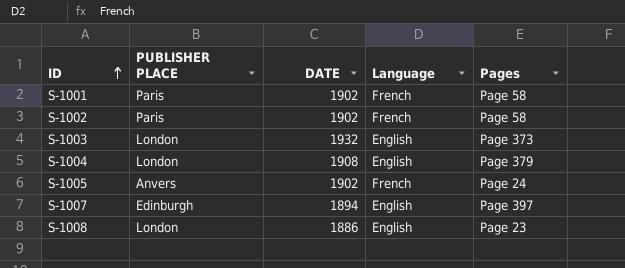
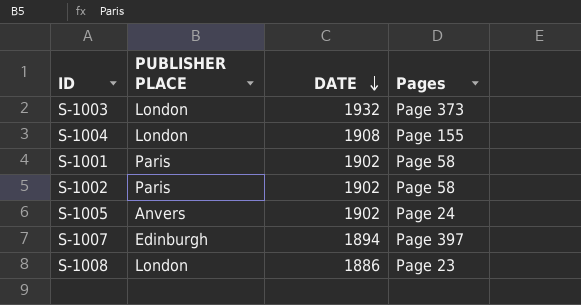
row order: ID ascending -> DATE descending
column Language | position: 4 -> none
S-1004 | Pages: Page 379 -> Page 155

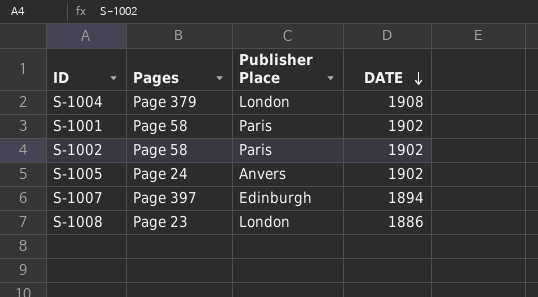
column Pages | position: 4 -> 2
column name: PUBLISHER PLACE -> Publisher Place
row S-1003: London | 1932 | Page 373 -> none
S-1004 | Pages: Page 155 -> Page 379

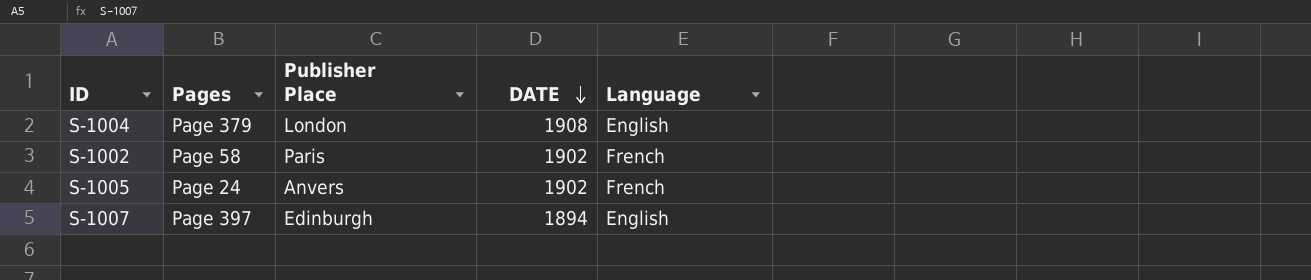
column Language | position: none -> 5
row S-1001: Page 58 | Paris | 1902 -> none
row S-1008: Page 23 | London | 1886 -> none

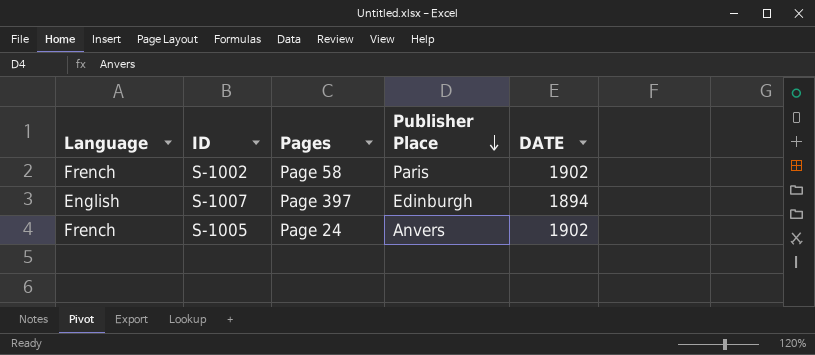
row order: DATE descending -> Publisher Place descending
column Language | position: 5 -> 1
row S-1004: Page 379 | London | 1908 | English -> none

